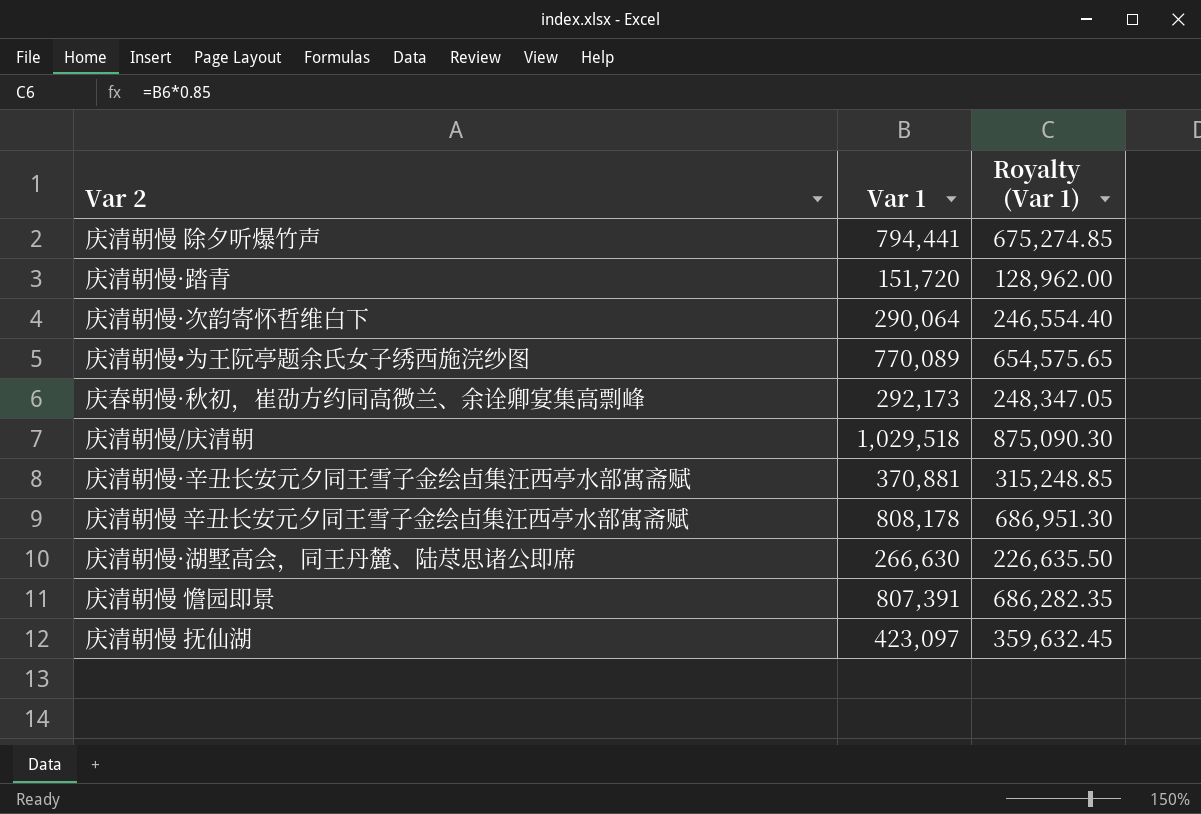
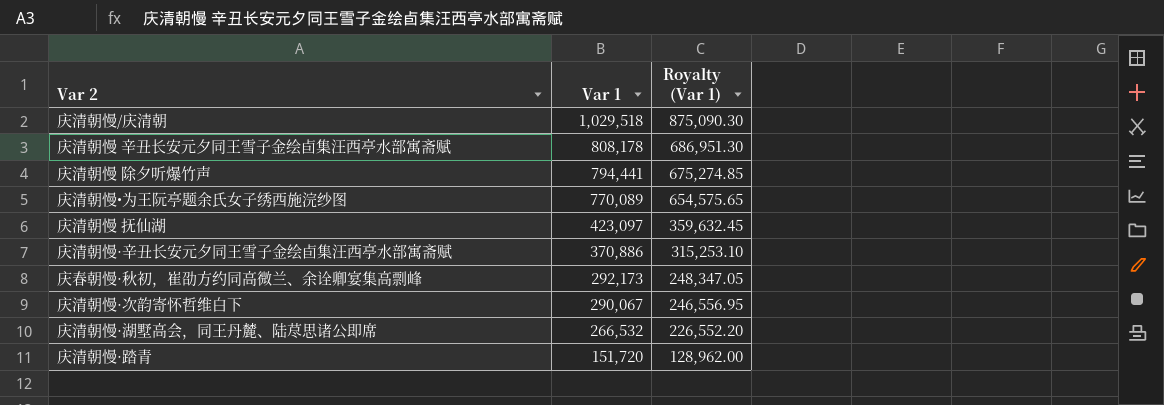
row order: none -> Var 1 descending
row 庆清朝慢 憺园即景: 807,391 | 686,282.35 -> none
庆清朝慢·辛丑长安元夕同王雪子金绘卣集汪西亭水部寓斋赋 | Var 1: 370,881 -> 370,886
庆清朝慢·辛丑长安元夕同王雪子金绘卣集汪西亭水部寓斋赋 | Royalty (Var 1): 315,248.85 -> 315,253.10
庆清朝慢·次韵寄怀哲维白下 | Var 1: 290,064 -> 290,067
庆清朝慢·次韵寄怀哲维白下 | Royalty (Var 1): 246,554.40 -> 246,556.95
庆清朝慢·湖墅高会，同王丹麓、陆荩思诸公即席 | Var 1: 266,630 -> 266,532
庆清朝慢·湖墅高会，同王丹麓、陆荩思诸公即席 | Royalty (Var 1): 226,635.50 -> 226,552.20

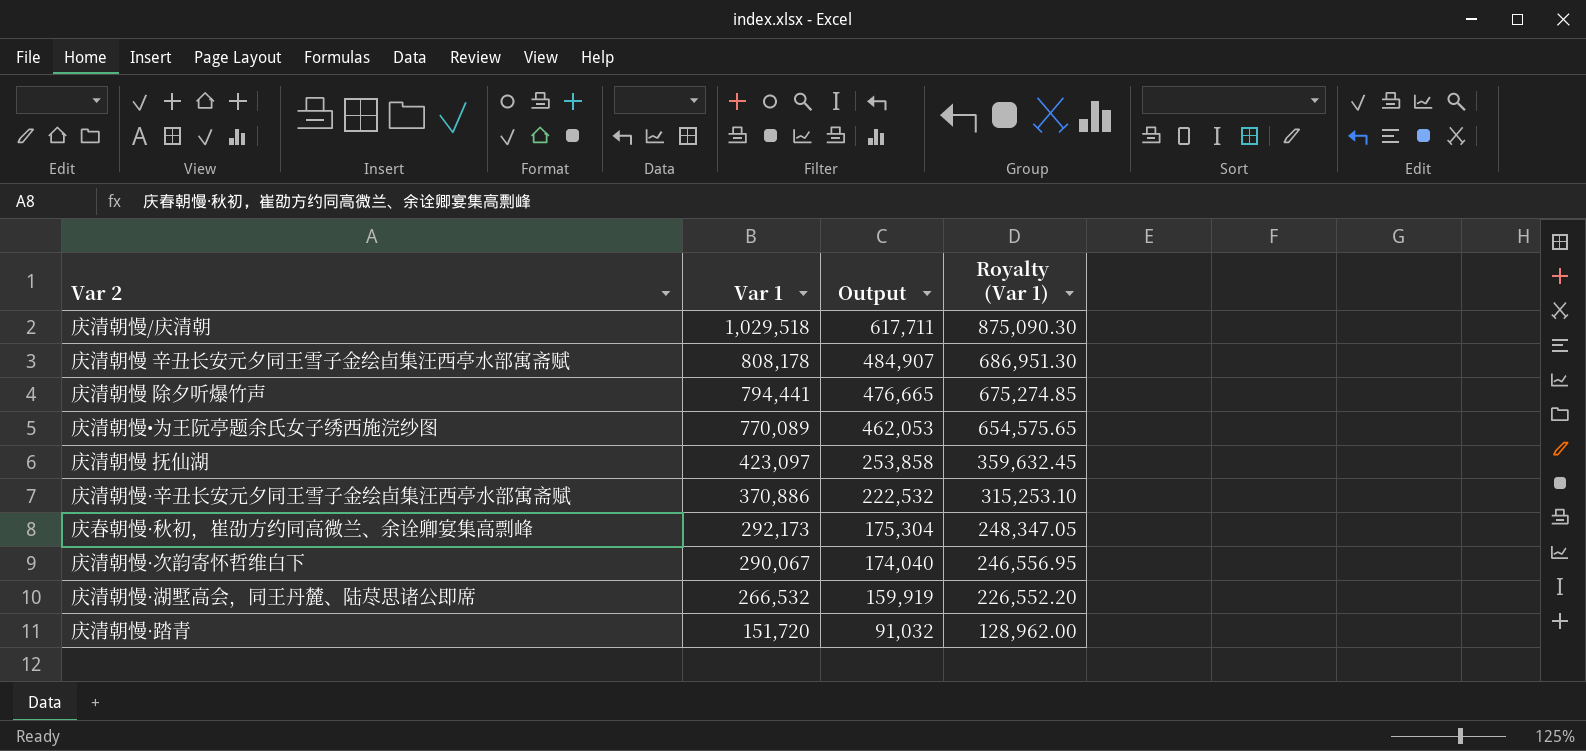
column Output | formula: none -> [Var 1] * 0.6

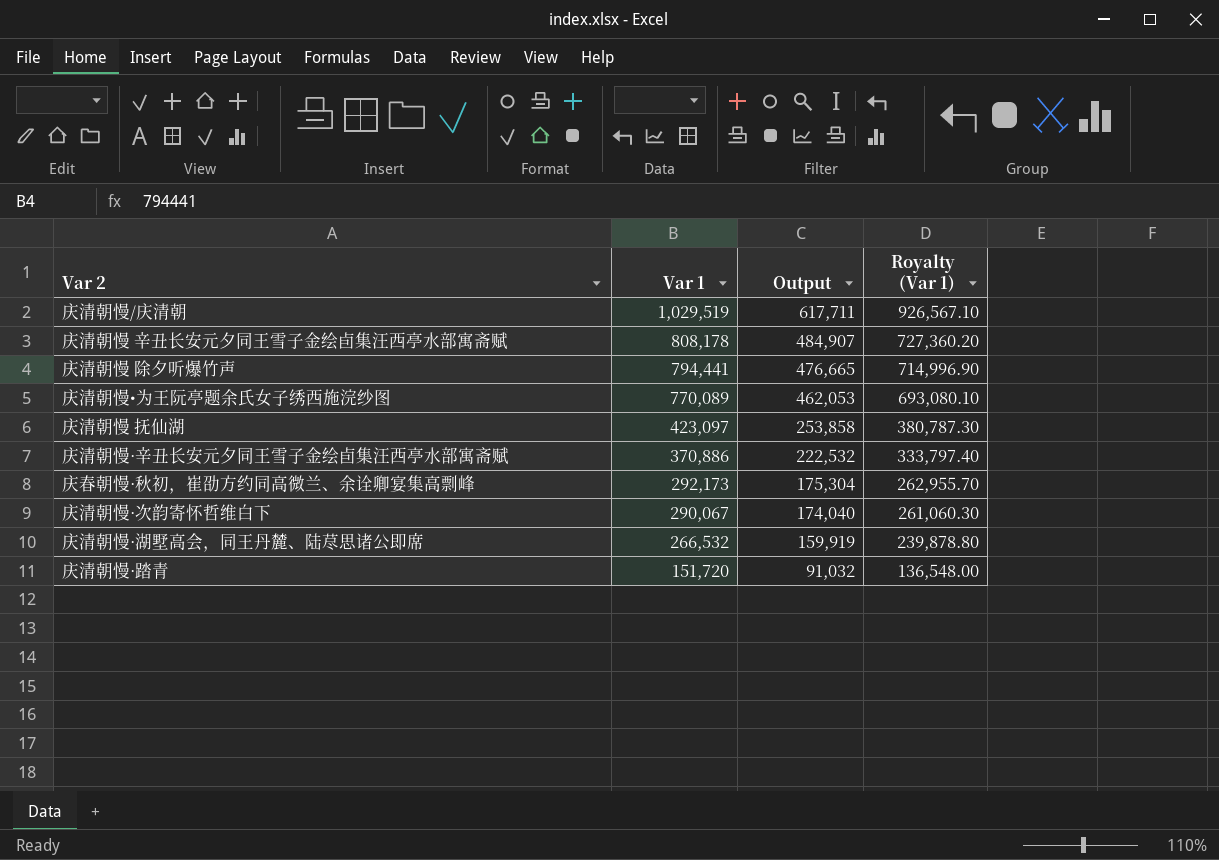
column Royalty (Var 1) | formula: [Var 1] * 0.85 -> [Var 1] * 0.9
庆清朝慢/庆清朝 | Var 1: 1,029,518 -> 1,029,519

